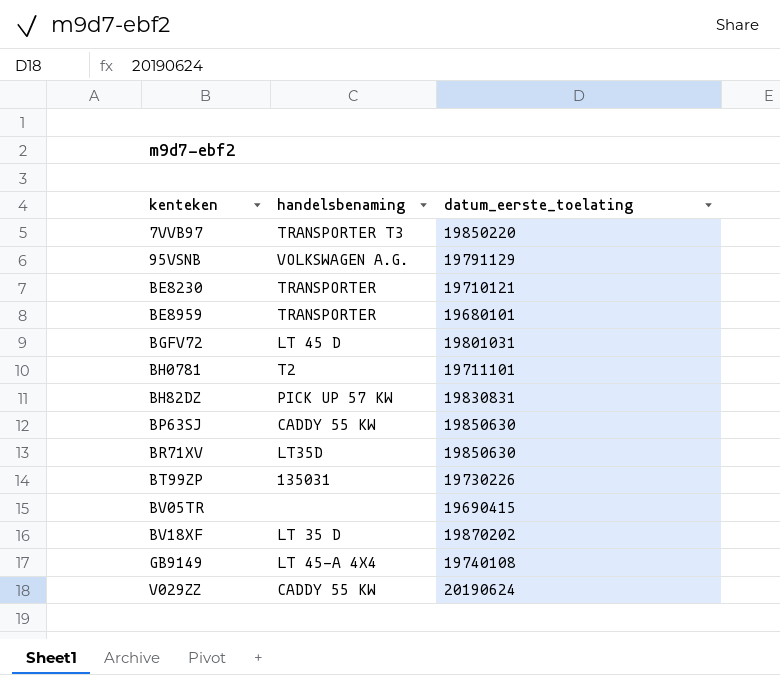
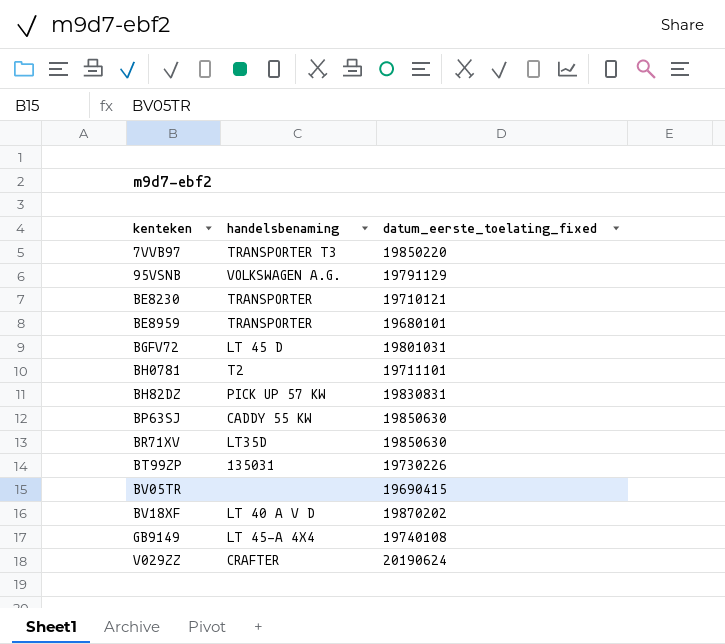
column name: datum_eerste_toelating -> datum_eerste_toelating_fixed
BV18XF | handelsbenaming: LT 35 D -> LT 40 A V D
V029ZZ | handelsbenaming: CADDY 55 KW -> CRAFTER

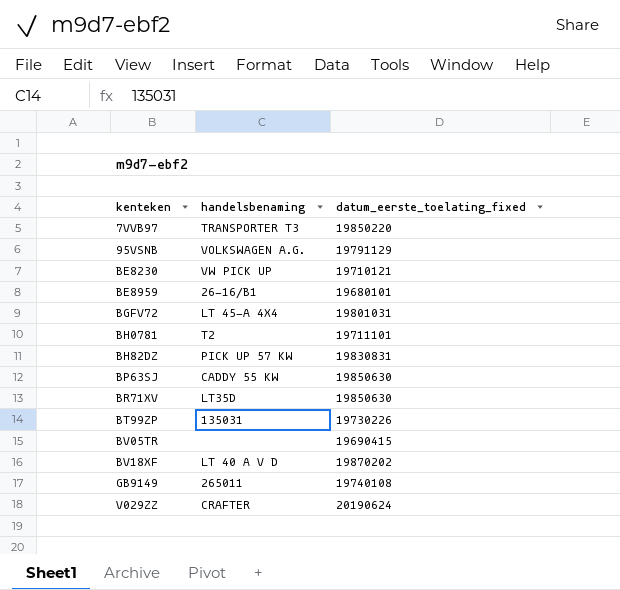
BE8230 | handelsbenaming: TRANSPORTER -> VW PICK UP
BE8959 | handelsbenaming: TRANSPORTER -> 26-16/B1
BGFV72 | handelsbenaming: LT 45 D -> LT 45-A 4X4
GB9149 | handelsbenaming: LT 45-A 4X4 -> 265011

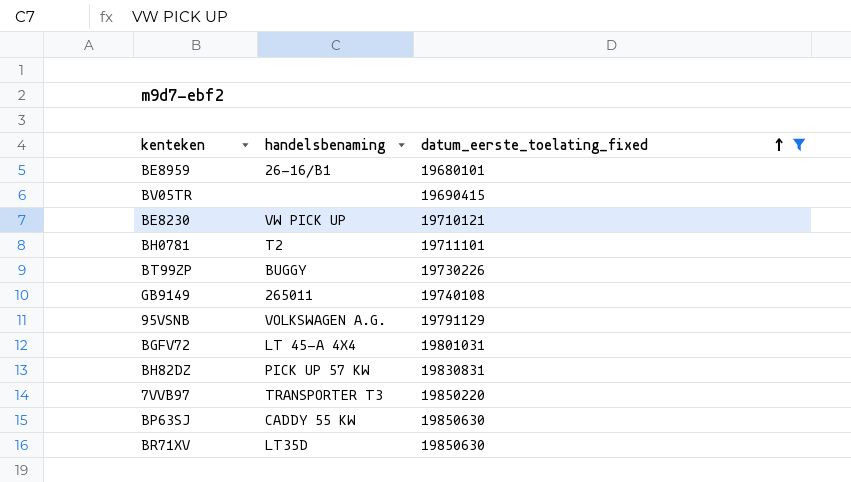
filter: none -> datum_eerste_toelating_fixed <= 19850630
row order: none -> datum_eerste_toelating_fixed ascending
BT99ZP | handelsbenaming: 135031 -> BUGGY

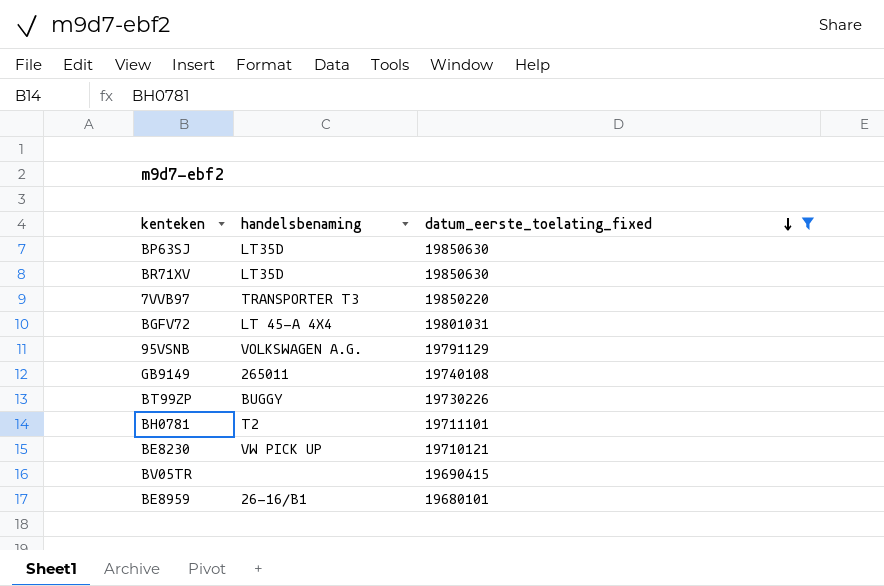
row order: datum_eerste_toelating_fixed ascending -> datum_eerste_toelating_fixed descending
row BH82DZ: PICK UP 57 KW | 19830831 -> none
BP63SJ | handelsbenaming: CADDY 55 KW -> LT35D

